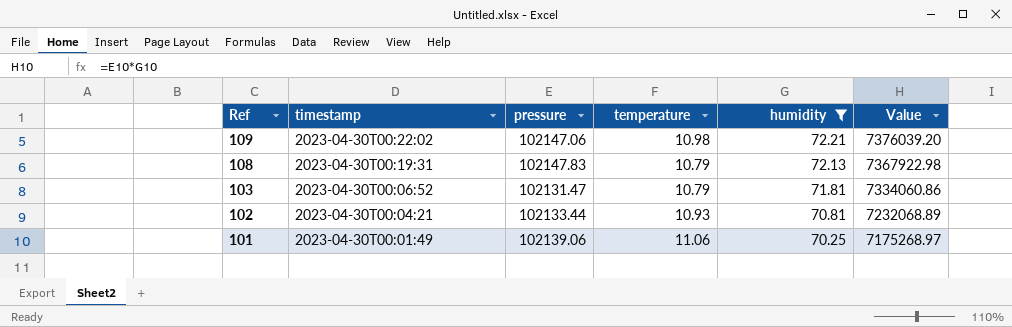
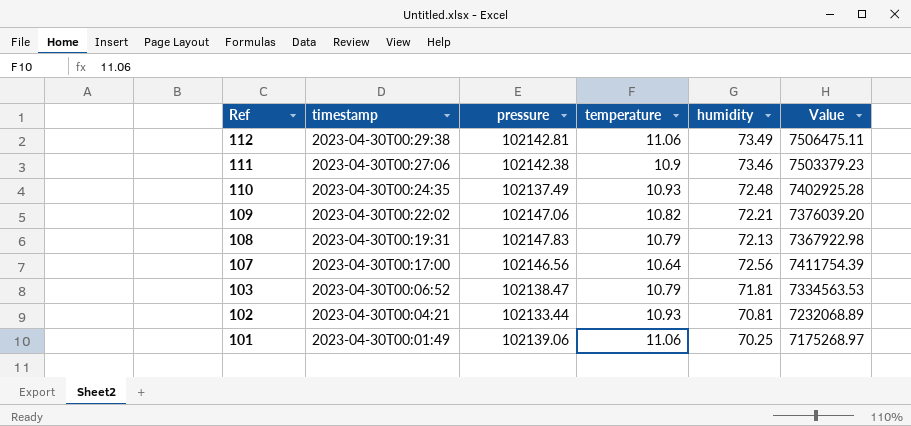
filter: humidity <= 72.21 -> none
109 | temperature: 10.98 -> 10.82
103 | pressure: 102131.47 -> 102138.47
103 | Value: 7334060.86 -> 7334563.53

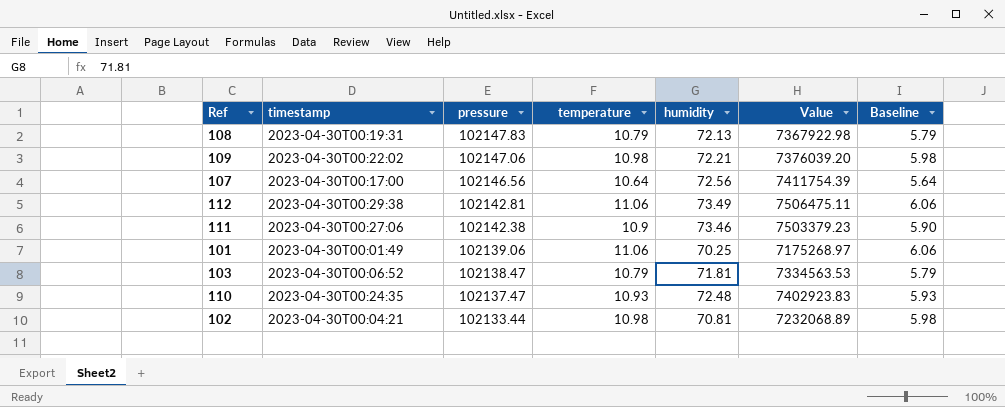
row order: Ref descending -> pressure descending
column Baseline | formula: none -> [temperature] - 5
109 | temperature: 10.82 -> 10.98
110 | pressure: 102137.49 -> 102137.47
110 | Value: 7402925.28 -> 7402923.83
102 | temperature: 10.93 -> 10.98

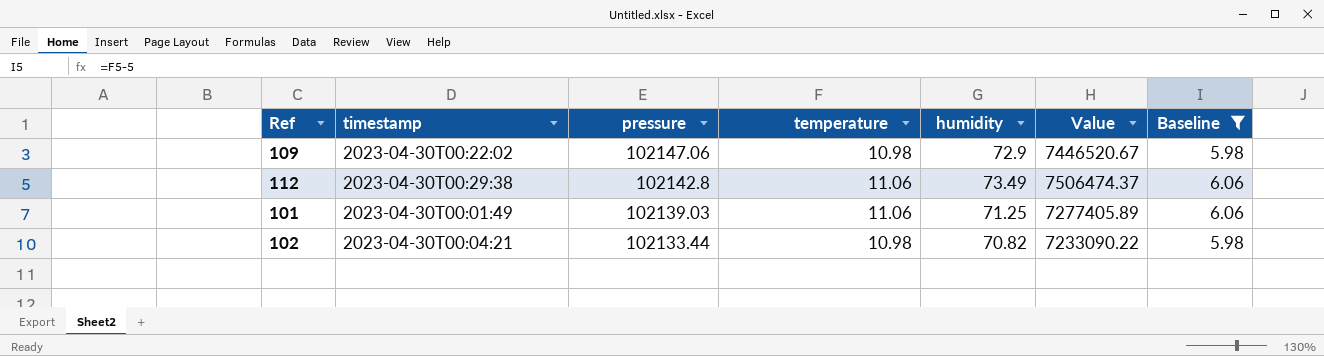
filter: none -> Baseline >= 5.98
109 | humidity: 72.21 -> 72.9
109 | Value: 7376039.20 -> 7446520.67
112 | pressure: 102142.81 -> 102142.8
112 | Value: 7506475.11 -> 7506474.37
101 | pressure: 102139.06 -> 102139.03
101 | humidity: 70.25 -> 71.25
101 | Value: 7175268.97 -> 7277405.89
102 | humidity: 70.81 -> 70.82
102 | Value: 7232068.89 -> 7233090.22

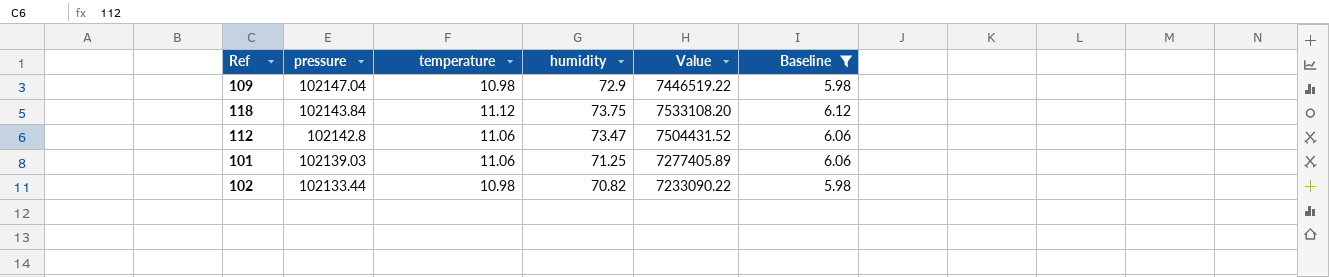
column timestamp | position: 2 -> none
109 | pressure: 102147.06 -> 102147.04
109 | Value: 7446520.67 -> 7446519.22
row 118: none -> 102143.84 | 11.12 | 73.75 | 7533108.20 | 6.12
112 | humidity: 73.49 -> 73.47
112 | Value: 7506474.37 -> 7504431.52

